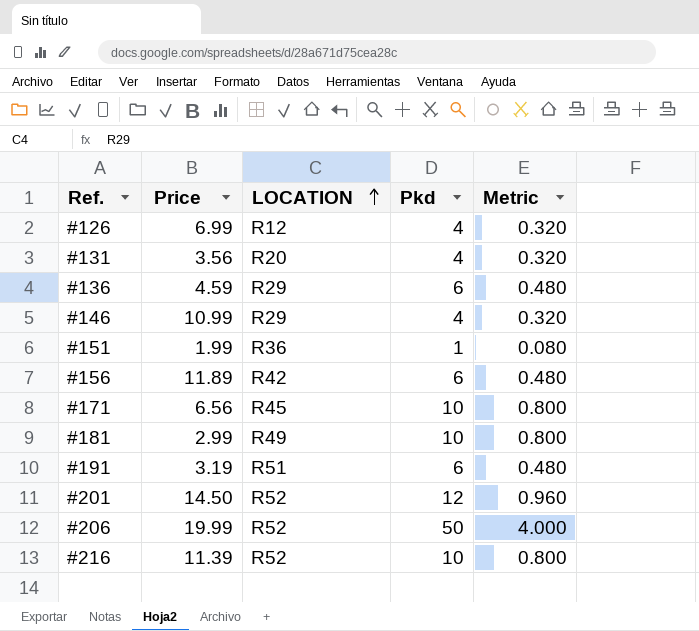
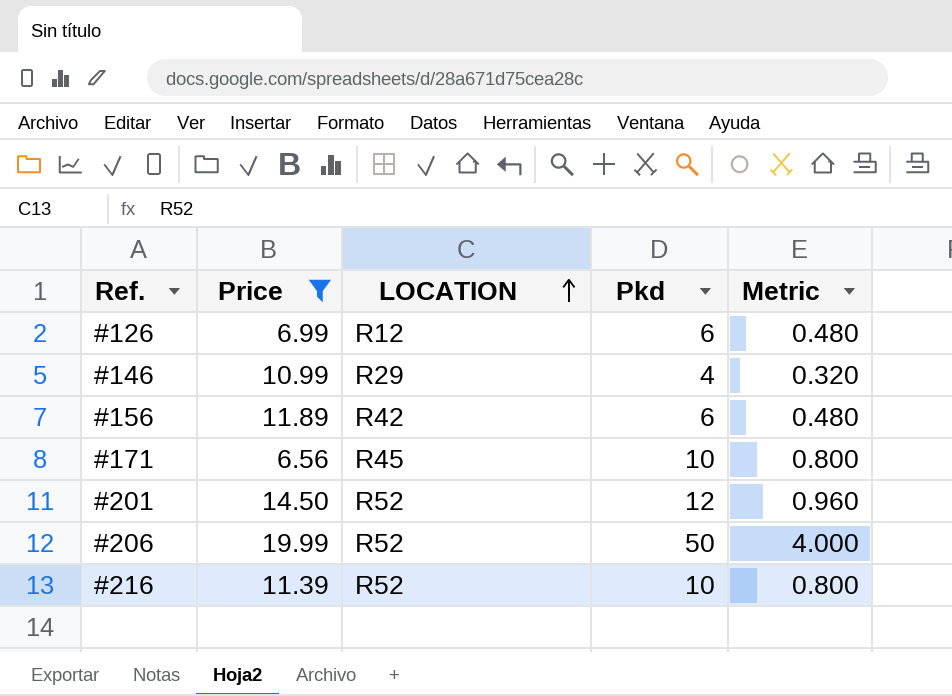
filter: none -> Price >= 6.56
#126 | Pkd: 4 -> 6
#126 | Metric: 0.320 -> 0.480

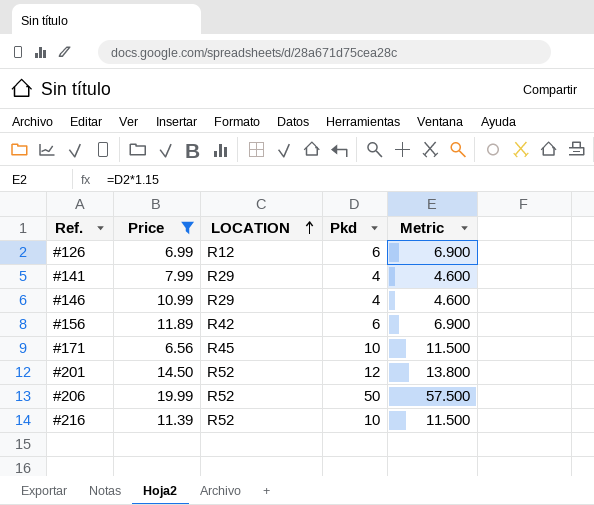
column Metric | formula: [Pkd] * 0.08 -> [Pkd] * 1.15
row #141: none -> 7.99 | R29 | 4 | 4.600

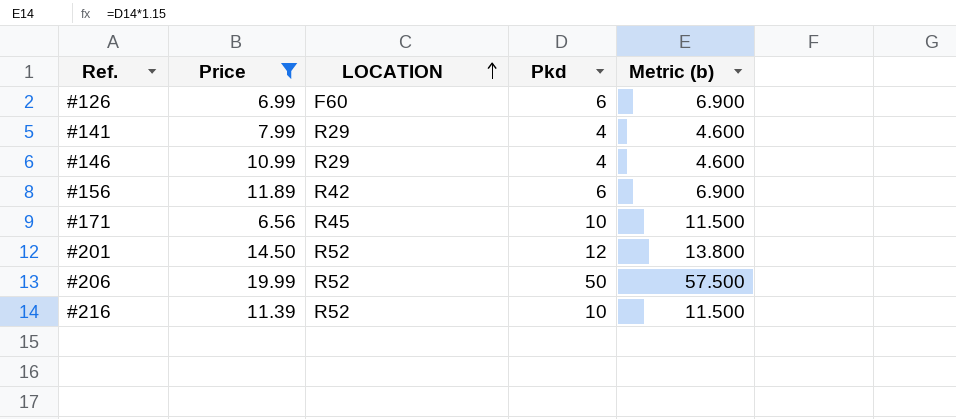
column name: Metric -> Metric (b)
#126 | LOCATION: R12 -> F60

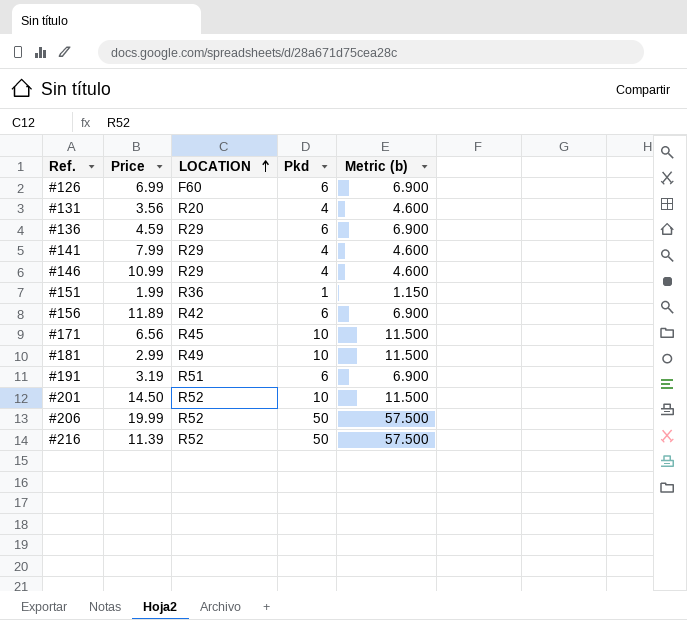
filter: Price >= 6.56 -> none
#201 | Pkd: 12 -> 10
#201 | Metric (b): 13.800 -> 11.500
#216 | Pkd: 10 -> 50
#216 | Metric (b): 11.500 -> 57.500

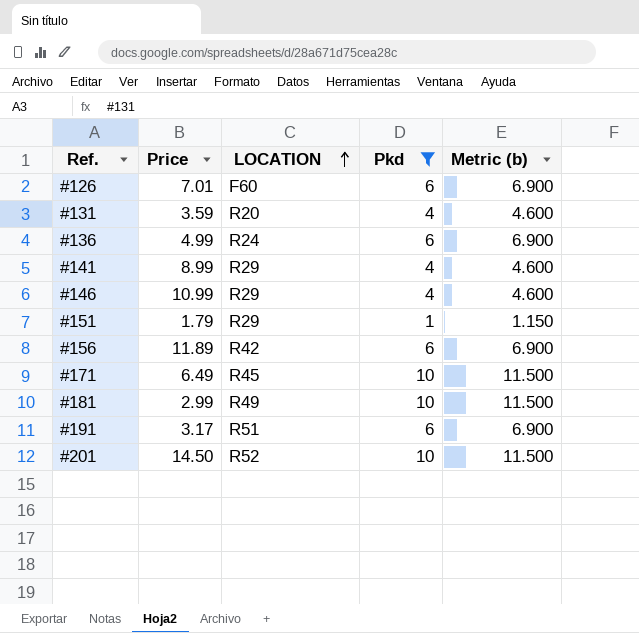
filter: none -> Pkd != 50
#126 | Price: 6.99 -> 7.01
#131 | Price: 3.56 -> 3.59
#136 | Price: 4.59 -> 4.99
#136 | LOCATION: R29 -> R24
#141 | Price: 7.99 -> 8.99
#151 | Price: 1.99 -> 1.79
#151 | LOCATION: R36 -> R29
#171 | Price: 6.56 -> 6.49
#191 | Price: 3.19 -> 3.17

